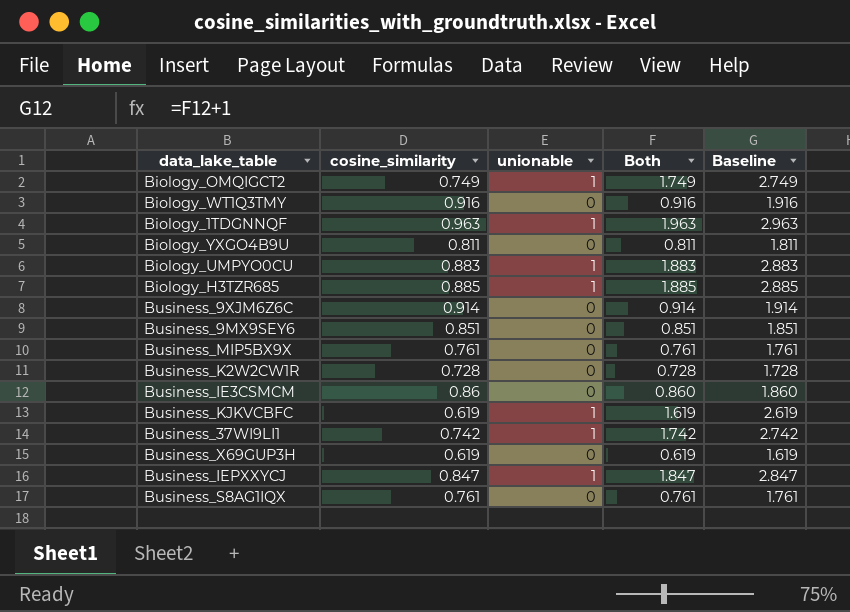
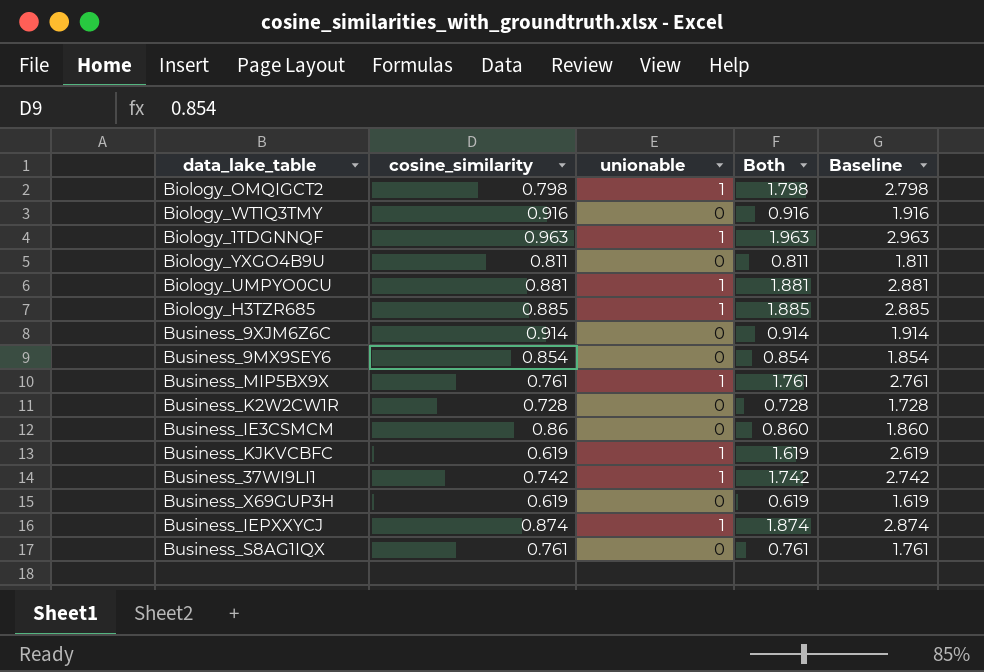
Biology_OMQIGCT2 | cosine_similarity: 0.749 -> 0.798
Biology_OMQIGCT2 | Both: 1.749 -> 1.798
Biology_OMQIGCT2 | Baseline: 2.749 -> 2.798
Biology_UMPYO0CU | cosine_similarity: 0.883 -> 0.881
Biology_UMPYO0CU | Both: 1.883 -> 1.881
Biology_UMPYO0CU | Baseline: 2.883 -> 2.881
Business_9MX9SEY6 | cosine_similarity: 0.851 -> 0.854
Business_9MX9SEY6 | Both: 0.851 -> 0.854
Business_9MX9SEY6 | Baseline: 1.851 -> 1.854
Business_MIP5BX9X | unionable: 0 -> 1
Business_MIP5BX9X | Both: 0.761 -> 1.761
Business_MIP5BX9X | Baseline: 1.761 -> 2.761
Business_IEPXXYCJ | cosine_similarity: 0.847 -> 0.874
Business_IEPXXYCJ | Both: 1.847 -> 1.874
Business_IEPXXYCJ | Baseline: 2.847 -> 2.874

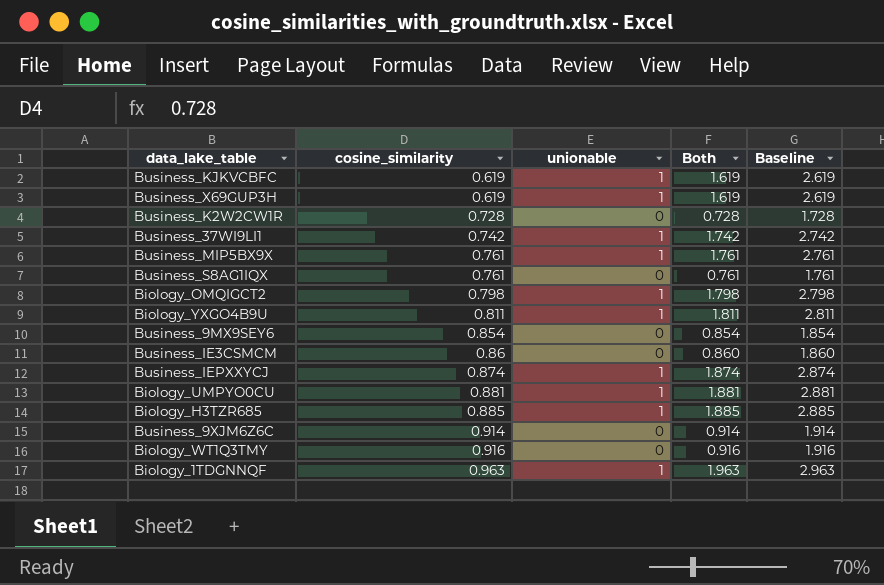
row order: none -> cosine_similarity ascending
Business_X69GUP3H | unionable: 0 -> 1
Business_X69GUP3H | Both: 0.619 -> 1.619
Business_X69GUP3H | Baseline: 1.619 -> 2.619
Biology_YXGO4B9U | unionable: 0 -> 1
Biology_YXGO4B9U | Both: 0.811 -> 1.811
Biology_YXGO4B9U | Baseline: 1.811 -> 2.811

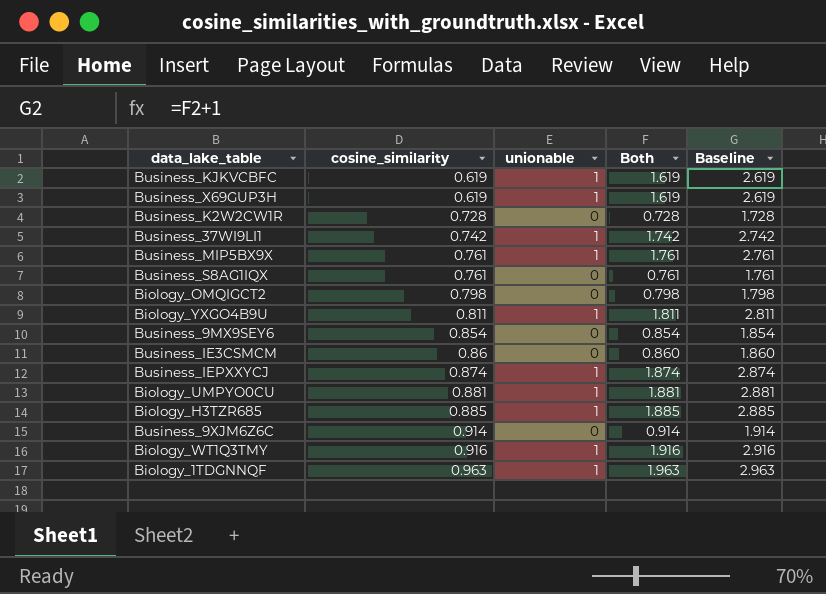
Biology_OMQIGCT2 | unionable: 1 -> 0
Biology_OMQIGCT2 | Both: 1.798 -> 0.798
Biology_OMQIGCT2 | Baseline: 2.798 -> 1.798
Biology_WT1Q3TMY | unionable: 0 -> 1
Biology_WT1Q3TMY | Both: 0.916 -> 1.916
Biology_WT1Q3TMY | Baseline: 1.916 -> 2.916

